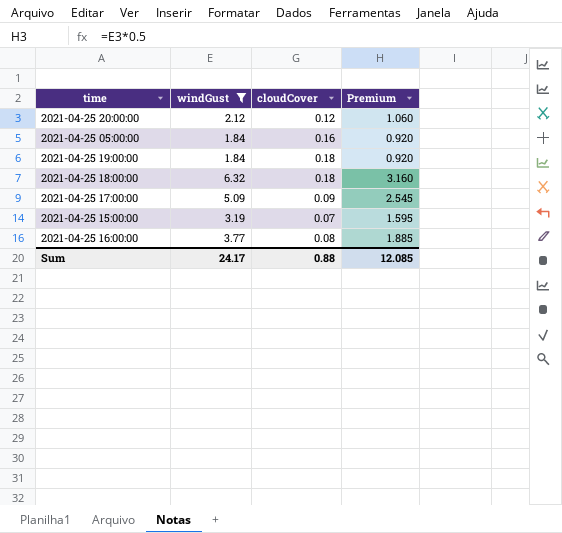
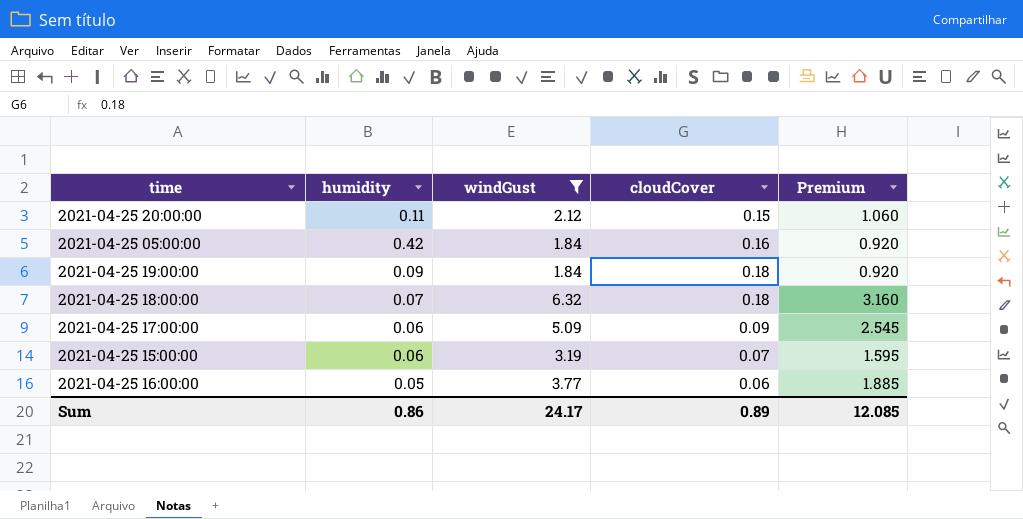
column humidity | position: none -> 2
2021-04-25 20:00:00 | cloudCover: 0.12 -> 0.15
2021-04-25 16:00:00 | cloudCover: 0.08 -> 0.06
Sum | cloudCover: 0.88 -> 0.89

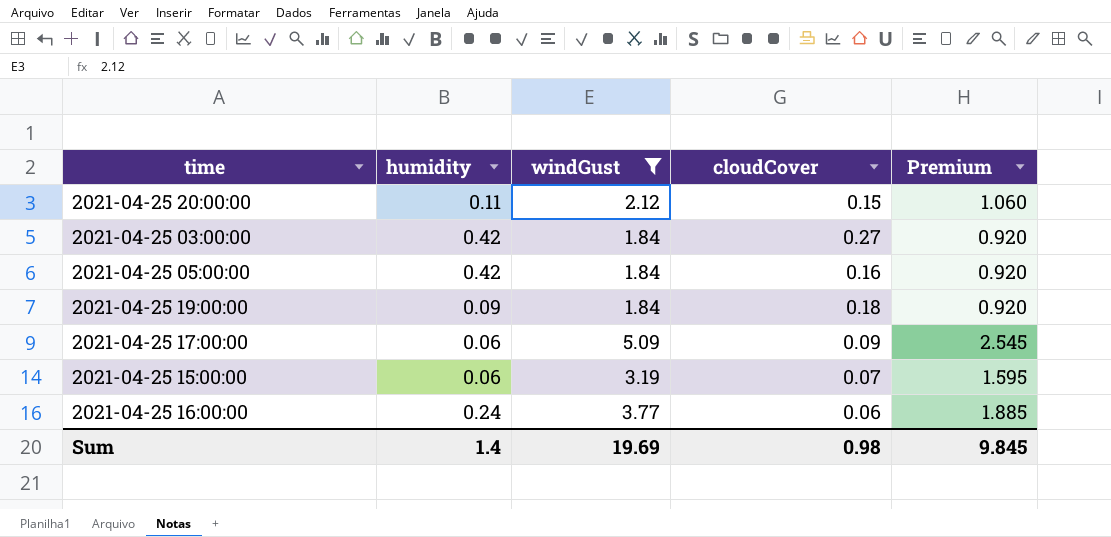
row 2021-04-25 18:00:00: 0.07 | 6.32 | 0.18 | 3.160 -> none
row 2021-04-25 03:00:00: none -> 0.42 | 1.84 | 0.27 | 0.920
2021-04-25 16:00:00 | humidity: 0.05 -> 0.24
Sum | humidity: 0.86 -> 1.4
Sum | windGust: 24.17 -> 19.69
Sum | cloudCover: 0.89 -> 0.98
Sum | Premium: 12.085 -> 9.845

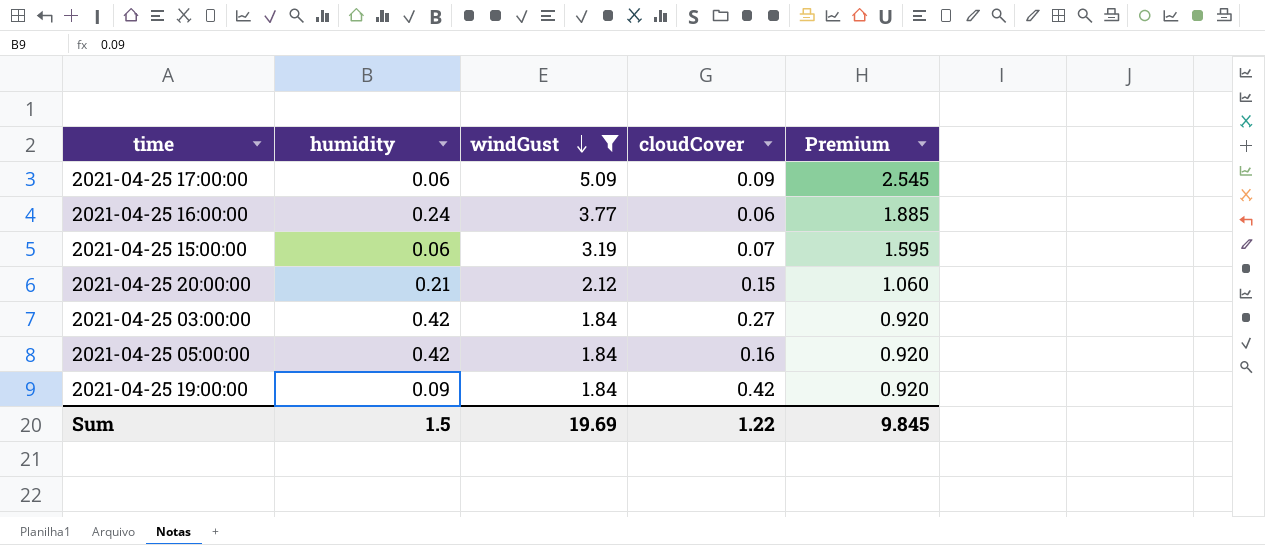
row order: none -> windGust descending
2021-04-25 20:00:00 | humidity: 0.11 -> 0.21
2021-04-25 19:00:00 | cloudCover: 0.18 -> 0.42
Sum | humidity: 1.4 -> 1.5
Sum | cloudCover: 0.98 -> 1.22

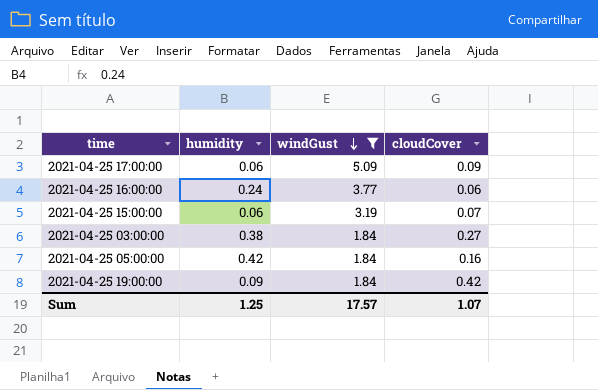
column Premium | formula: [windGust] * 0.5 -> none
row 2021-04-25 20:00:00: 0.21 | 2.12 | 0.15 | 1.060 -> none
2021-04-25 03:00:00 | humidity: 0.42 -> 0.38
Sum | humidity: 1.5 -> 1.25
Sum | windGust: 19.69 -> 17.57
Sum | cloudCover: 1.22 -> 1.07

